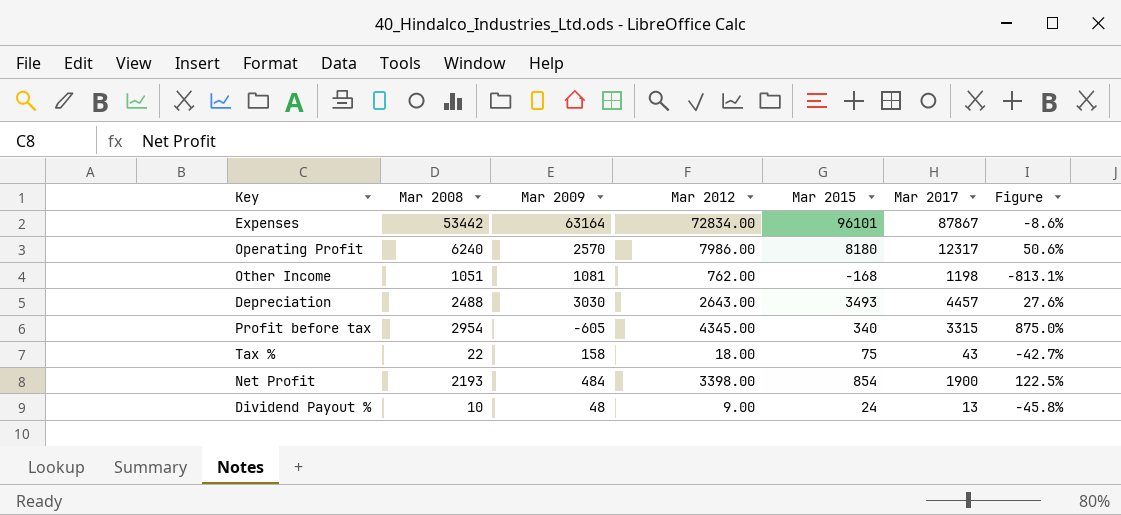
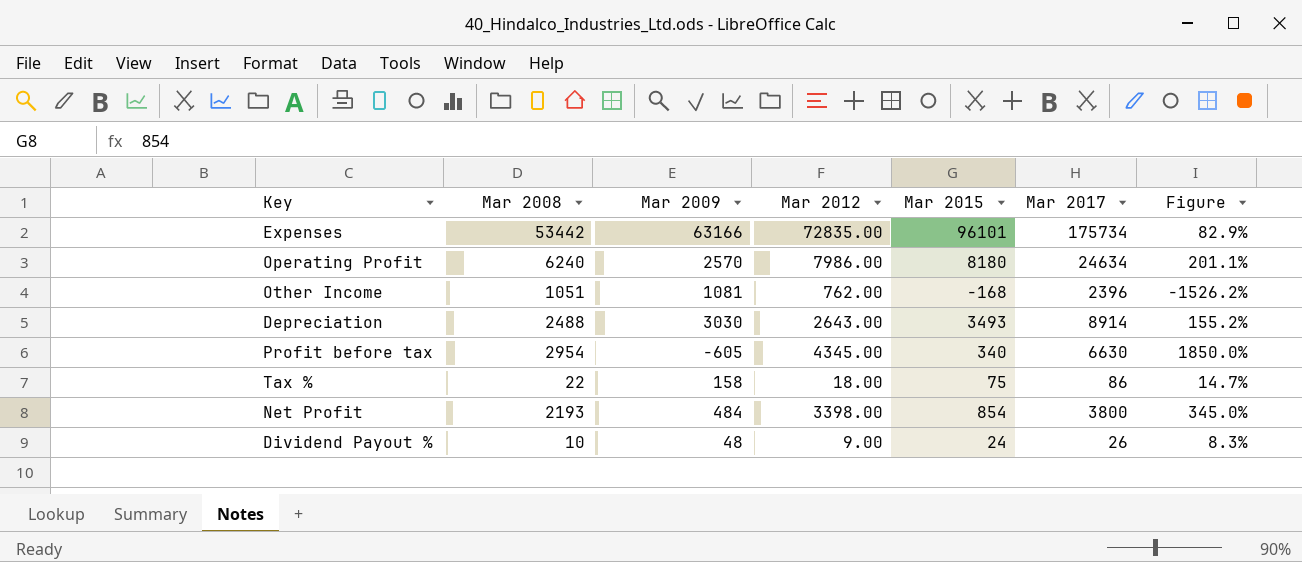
Expenses | Mar 2009: 63164 -> 63166
Expenses | Mar 2012: 72834.00 -> 72835.00
Expenses | Mar 2017: 87867 -> 175734
Expenses | Figure: -8.6% -> 82.9%
Operating Profit | Mar 2017: 12317 -> 24634
Operating Profit | Figure: 50.6% -> 201.1%
Other Income | Mar 2017: 1198 -> 2396
Other Income | Figure: -813.1% -> -1526.2%
Depreciation | Mar 2017: 4457 -> 8914
Depreciation | Figure: 27.6% -> 155.2%
Profit before tax | Mar 2017: 3315 -> 6630
Profit before tax | Figure: 875.0% -> 1850.0%
Tax % | Mar 2017: 43 -> 86
Tax % | Figure: -42.7% -> 14.7%
Net Profit | Mar 2017: 1900 -> 3800
Net Profit | Figure: 122.5% -> 345.0%
Dividend Payout % | Mar 2017: 13 -> 26
Dividend Payout % | Figure: -45.8% -> 8.3%

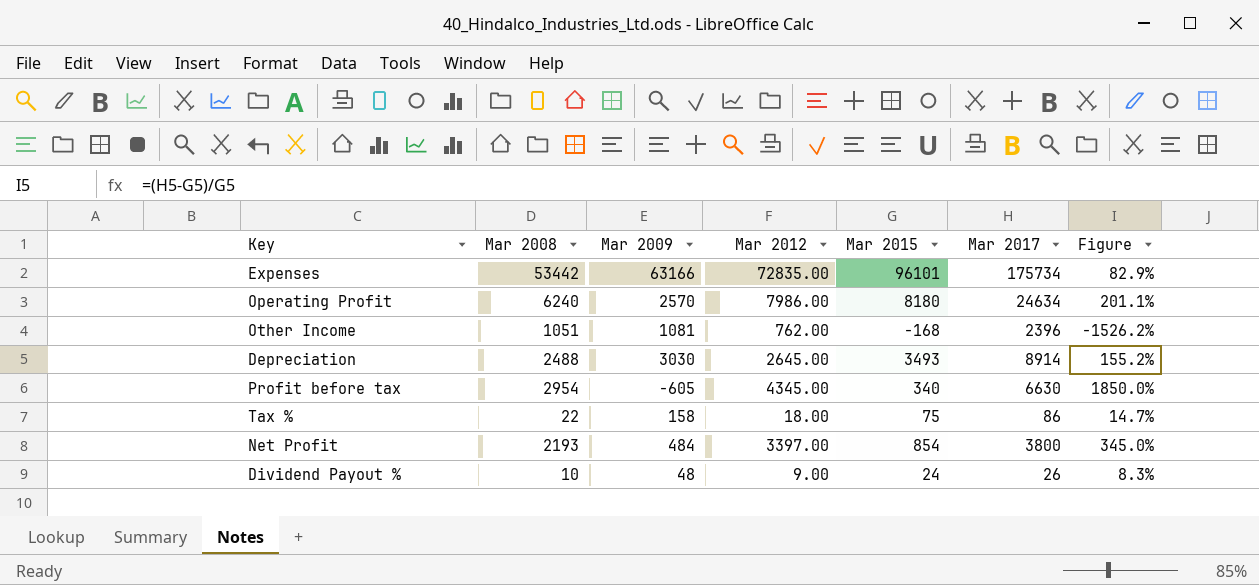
Depreciation | Mar 2012: 2643.00 -> 2645.00
Net Profit | Mar 2012: 3398.00 -> 3397.00

